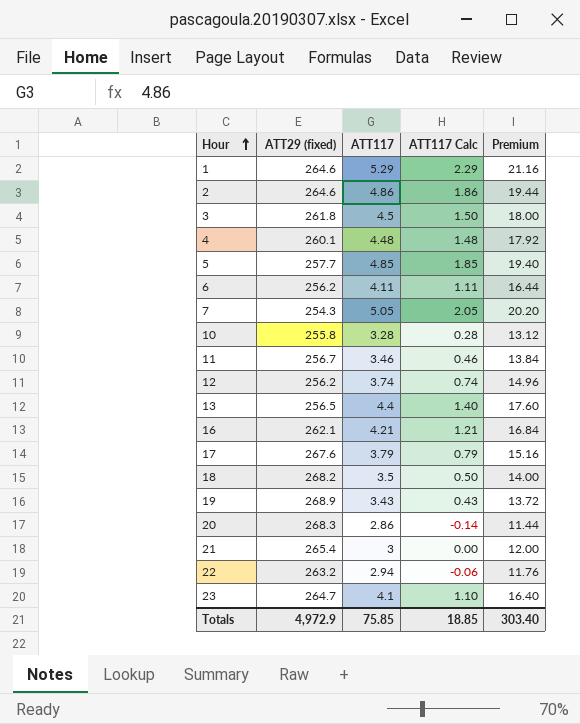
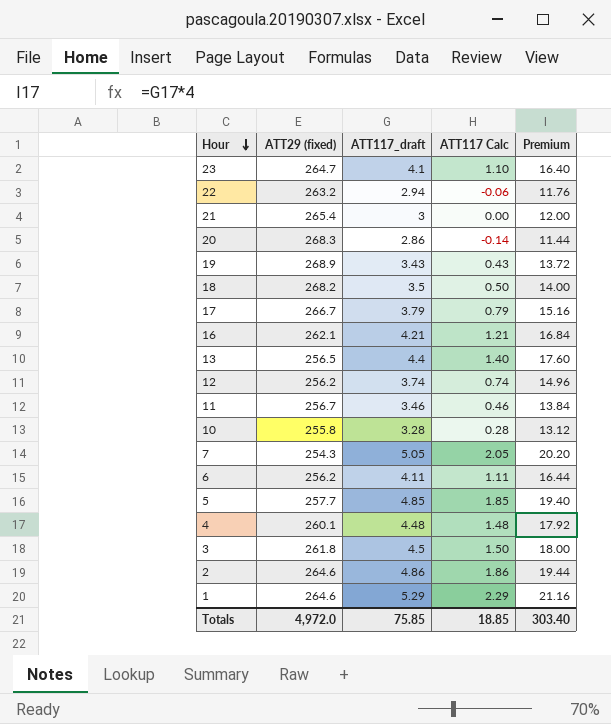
row order: Hour ascending -> Hour descending
column name: ATT117 -> ATT117_draft
17 | ATT29 (fixed): 267.6 -> 266.7
Totals | ATT29 (fixed): 4,972.9 -> 4,972.0

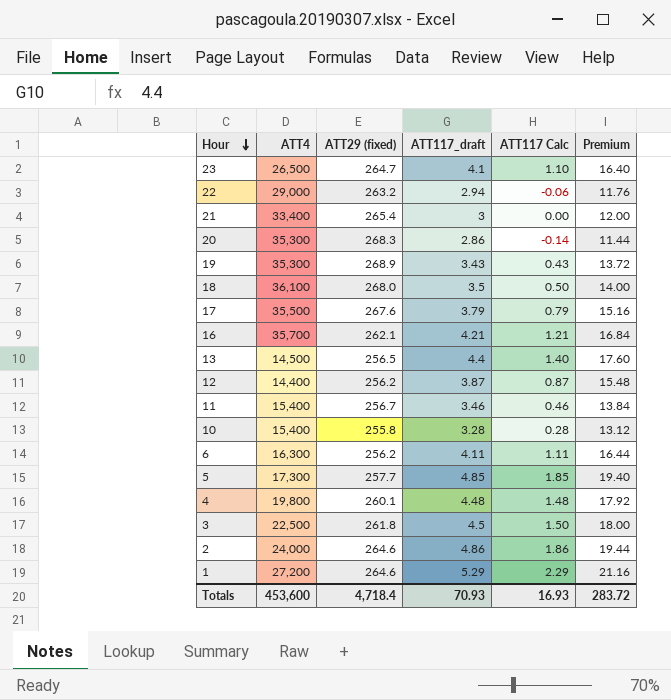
column ATT4 | position: none -> 2
row 7: 254.3 | 5.05 | 2.05 | 20.20 -> none
18 | ATT29 (fixed): 268.2 -> 268.0
17 | ATT29 (fixed): 266.7 -> 267.6
12 | ATT117_draft: 3.74 -> 3.87
12 | ATT117 Calc: 0.74 -> 0.87
12 | Premium: 14.96 -> 15.48
Totals | ATT29 (fixed): 4,972.0 -> 4,718.4
Totals | ATT117_draft: 75.85 -> 70.93
Totals | ATT117 Calc: 18.85 -> 16.93
Totals | Premium: 303.40 -> 283.72

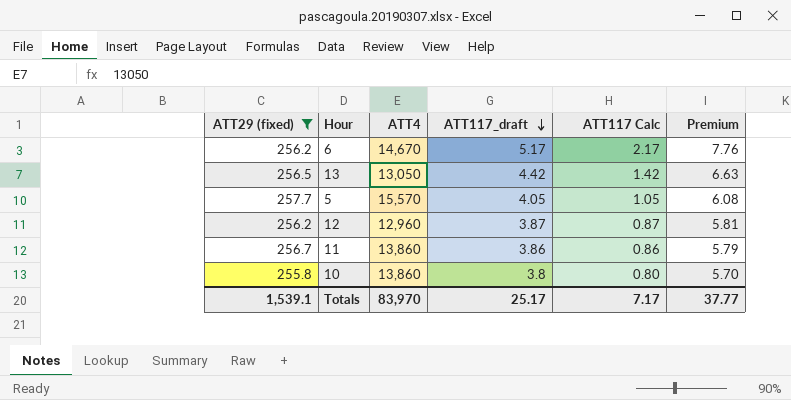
filter: none -> ATT29 (fixed) <= 257.7
row order: Hour descending -> ATT117_draft descending
column ATT29 (fixed) | position: 3 -> 1
column Premium | formula: [ATT117_draft] * 4 -> [ATT117_draft] * 1.5
6 | ATT4: 16,300 -> 14,670
6 | ATT117_draft: 4.11 -> 5.17
6 | ATT117 Calc: 1.11 -> 2.17
13 | ATT4: 14,500 -> 13,050
13 | ATT117_draft: 4.4 -> 4.42
13 | ATT117 Calc: 1.40 -> 1.42
5 | ATT4: 17,300 -> 15,570
5 | ATT117_draft: 4.85 -> 4.05
5 | ATT117 Calc: 1.85 -> 1.05
12 | ATT4: 14,400 -> 12,960
11 | ATT4: 15,400 -> 13,860
11 | ATT117_draft: 3.46 -> 3.86
11 | ATT117 Calc: 0.46 -> 0.86
10 | ATT4: 15,400 -> 13,860
10 | ATT117_draft: 3.28 -> 3.8
10 | ATT117 Calc: 0.28 -> 0.80
Totals | ATT29 (fixed): 4,718.4 -> 1,539.1
Totals | ATT4: 453,600 -> 83,970
Totals | ATT117_draft: 70.93 -> 25.17
Totals | ATT117 Calc: 16.93 -> 7.17
Totals | Premium: 283.72 -> 37.77

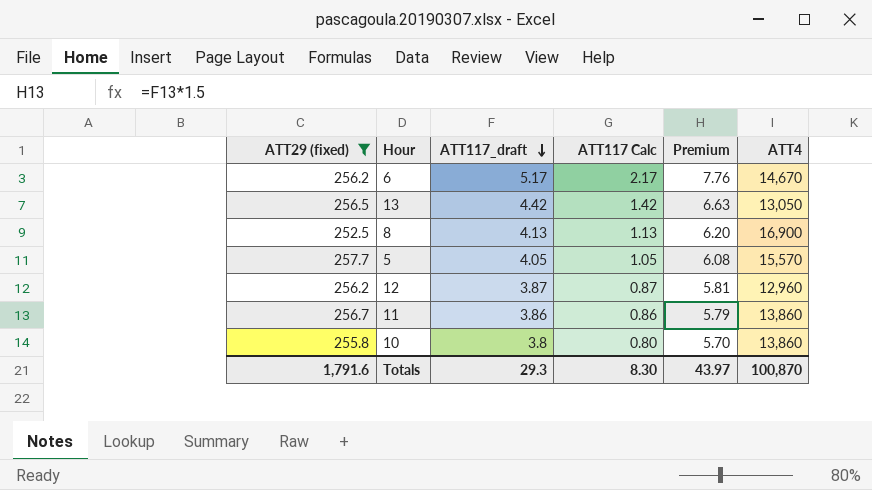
column ATT4 | position: 3 -> 6
row 8: none -> 252.5 | 4.13 | 1.13 | 6.20 | 16,900
Totals | ATT29 (fixed): 1,539.1 -> 1,791.6
Totals | ATT117_draft: 25.17 -> 29.3
Totals | ATT117 Calc: 7.17 -> 8.30
Totals | Premium: 37.77 -> 43.97
Totals | ATT4: 83,970 -> 100,870

